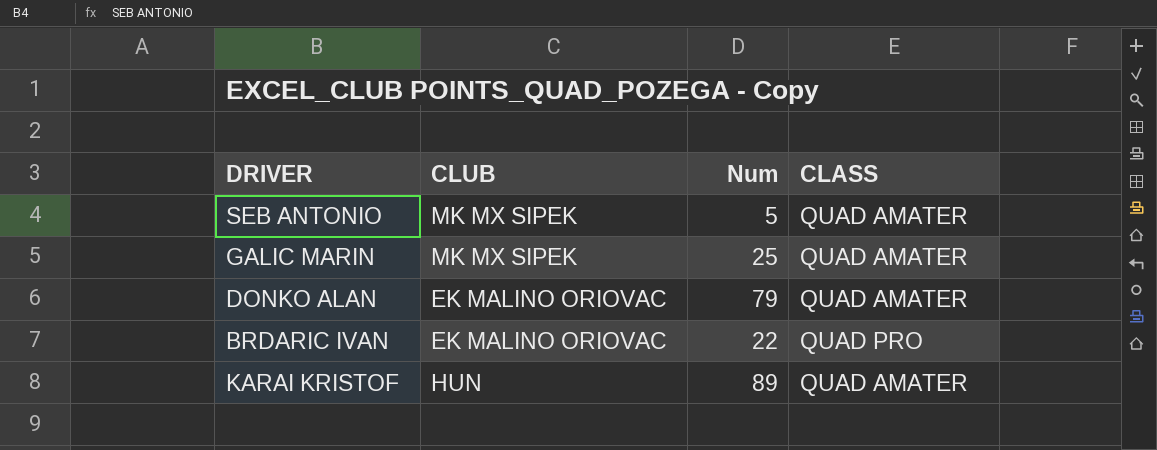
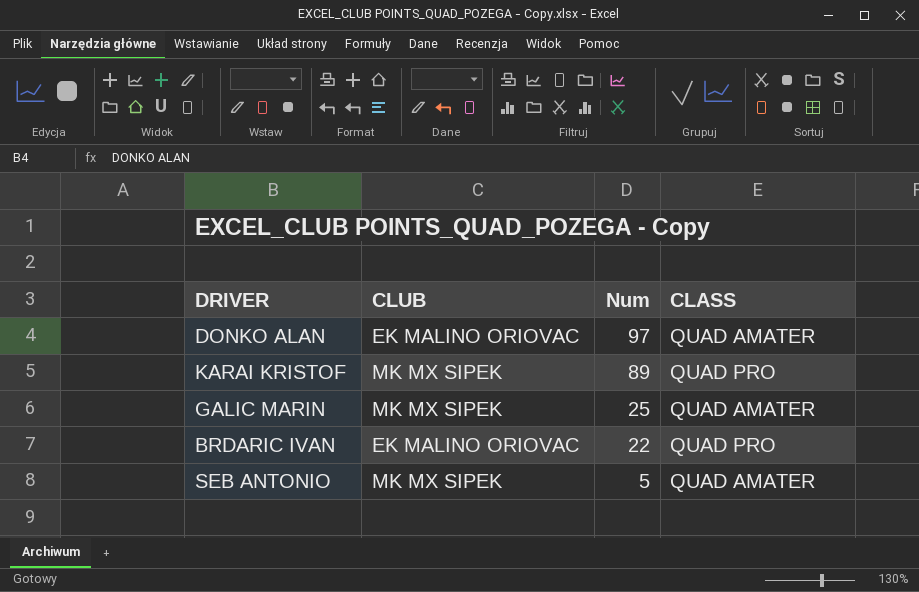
row order: none -> Num descending
DONKO ALAN | Num: 79 -> 97
KARAI KRISTOF | CLUB: HUN -> MK MX SIPEK
KARAI KRISTOF | CLASS: QUAD AMATER -> QUAD PRO

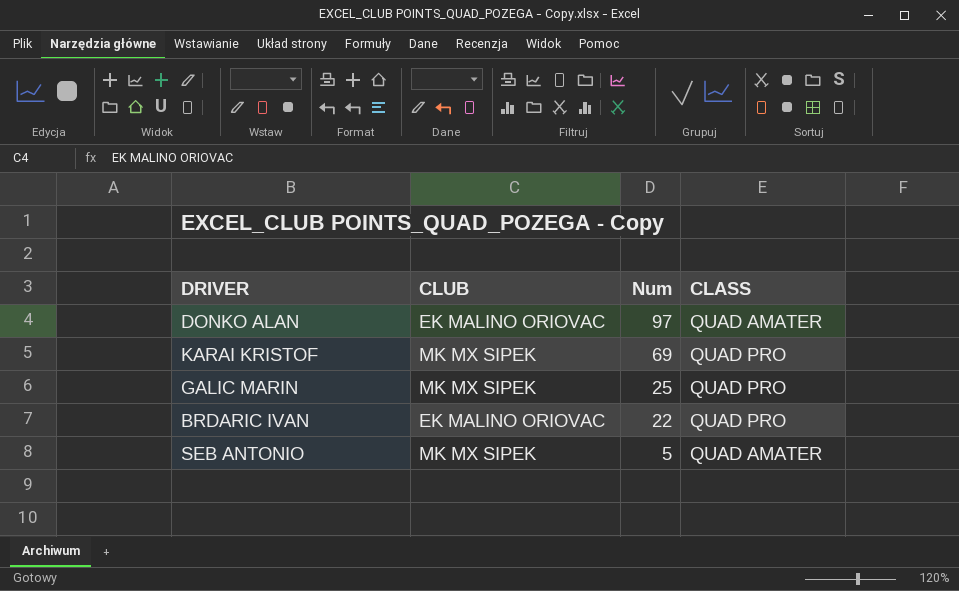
KARAI KRISTOF | Num: 89 -> 69
GALIC MARIN | CLASS: QUAD AMATER -> QUAD PRO

